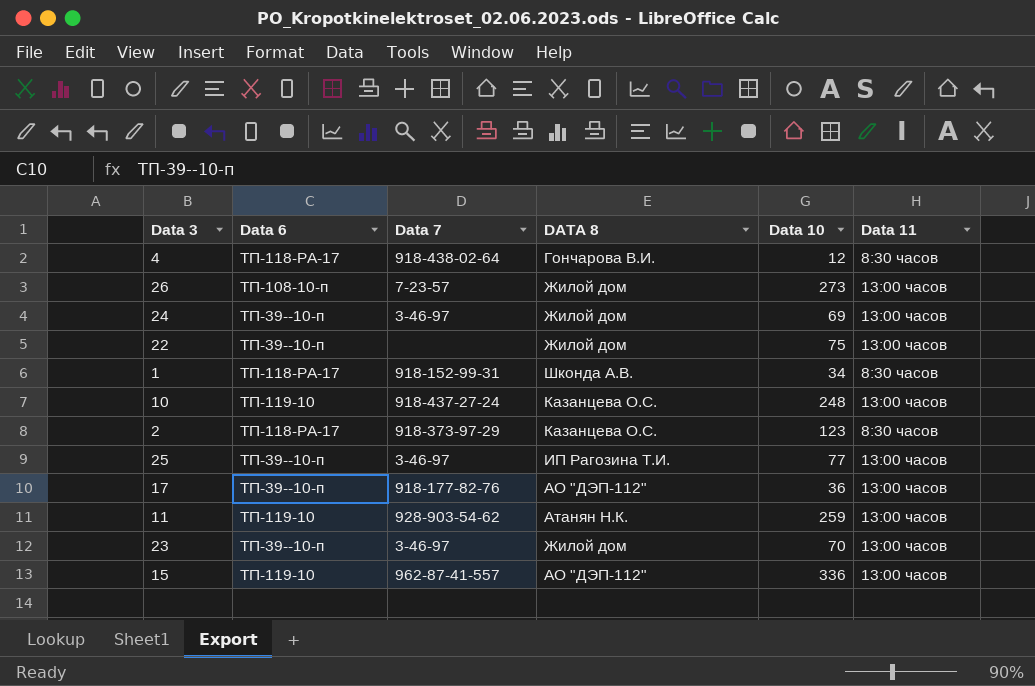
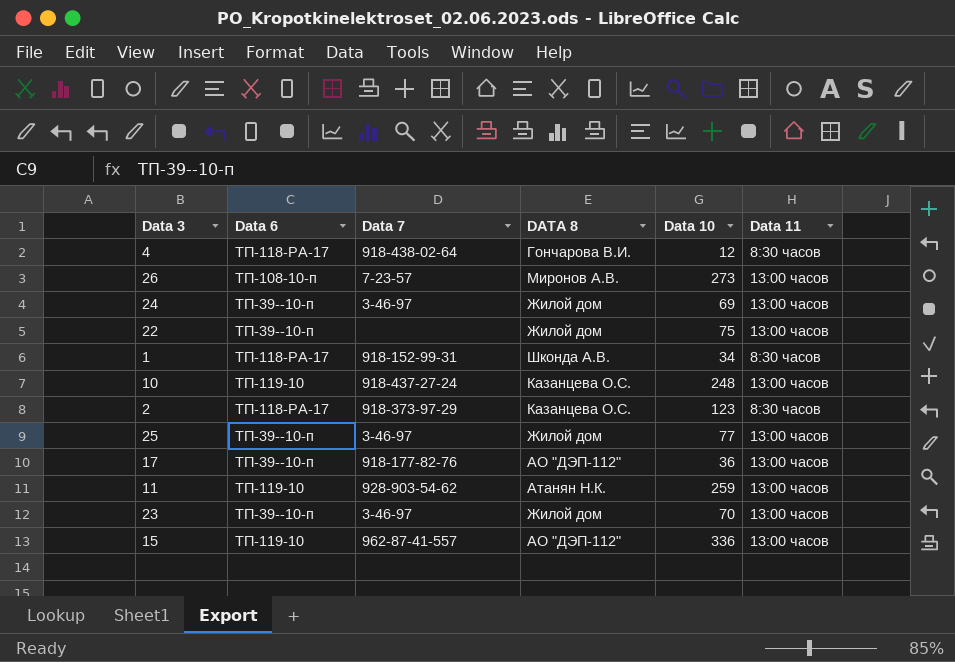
26 | DATA 8: Жилой дом -> Миронов А.В.
25 | DATA 8: ИП Рагозина Т.И. -> Жилой дом

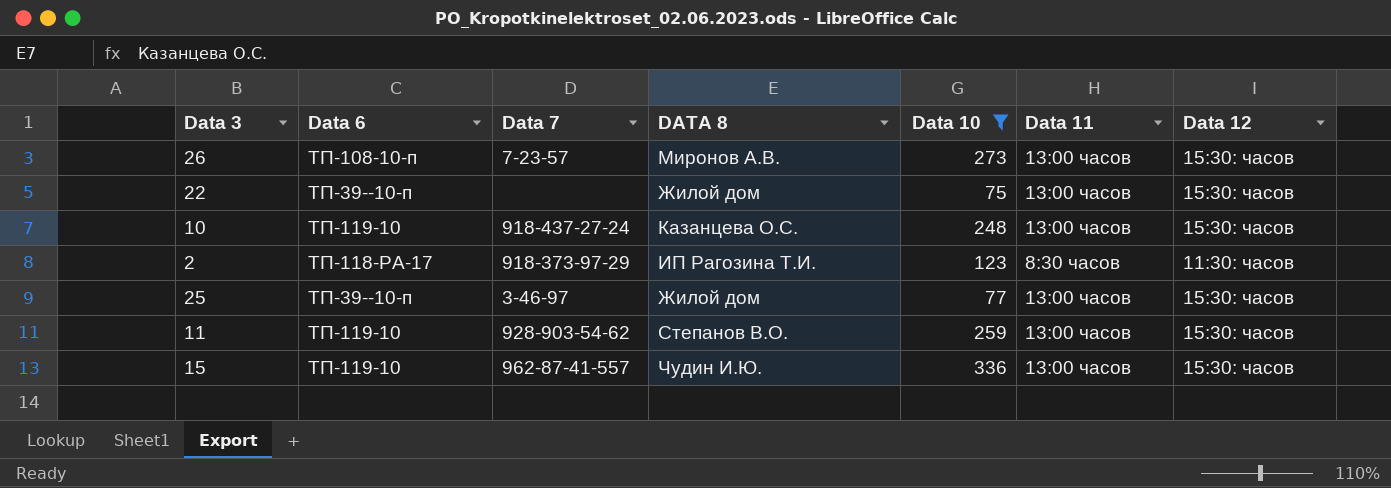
filter: none -> Data 10 >= 75
column Data 12 | position: none -> 7
2 | DATA 8: Казанцева О.С. -> ИП Рагозина Т.И.
11 | DATA 8: Атанян Н.К. -> Степанов В.О.
15 | DATA 8: АО "ДЭП-112" -> Чудин И.Ю.

